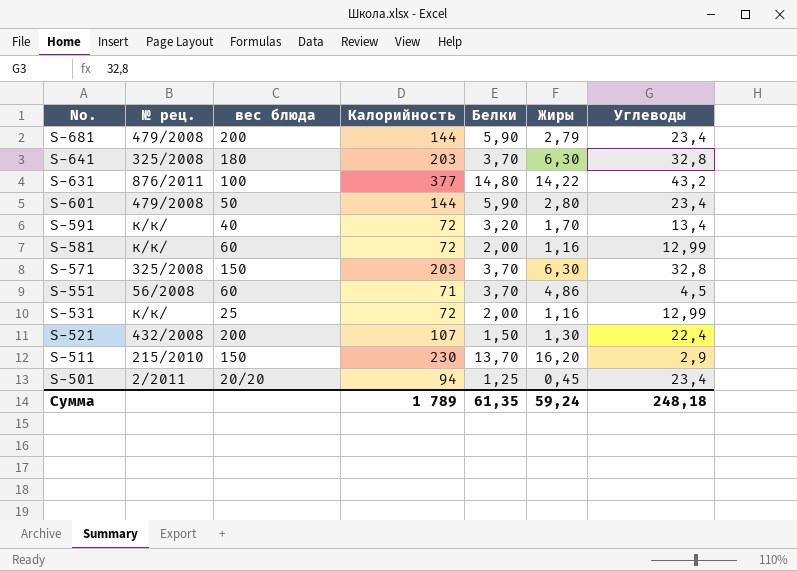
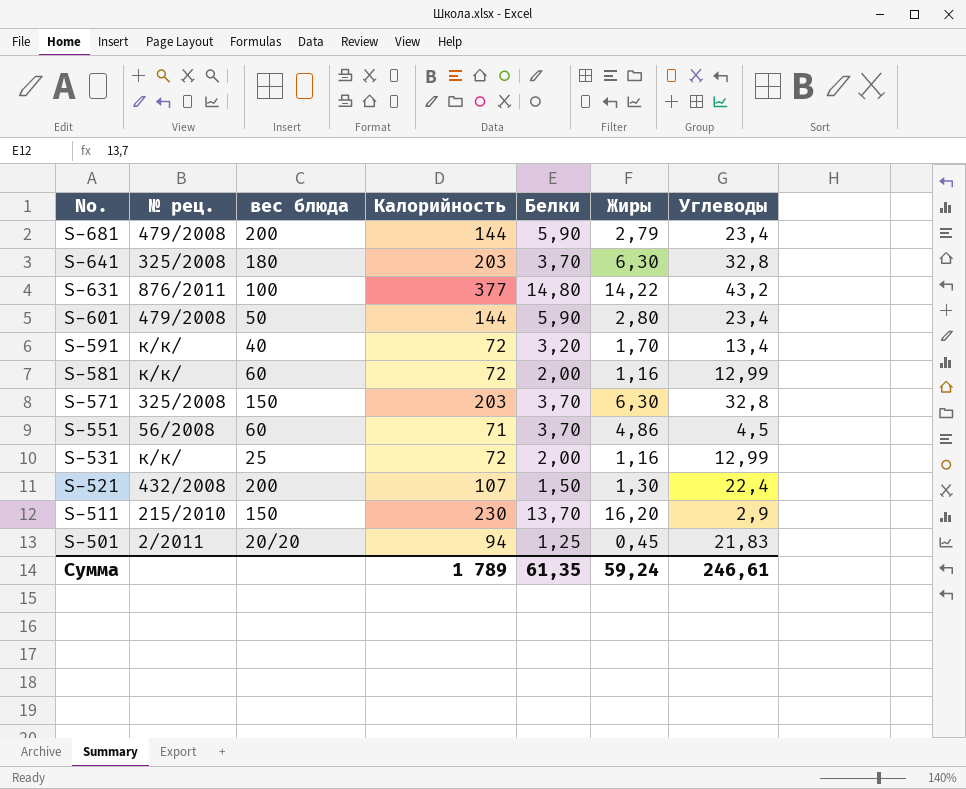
S-501 | Углеводы: 23,4 -> 21,83
Сумма | Углеводы: 248,18 -> 246,61

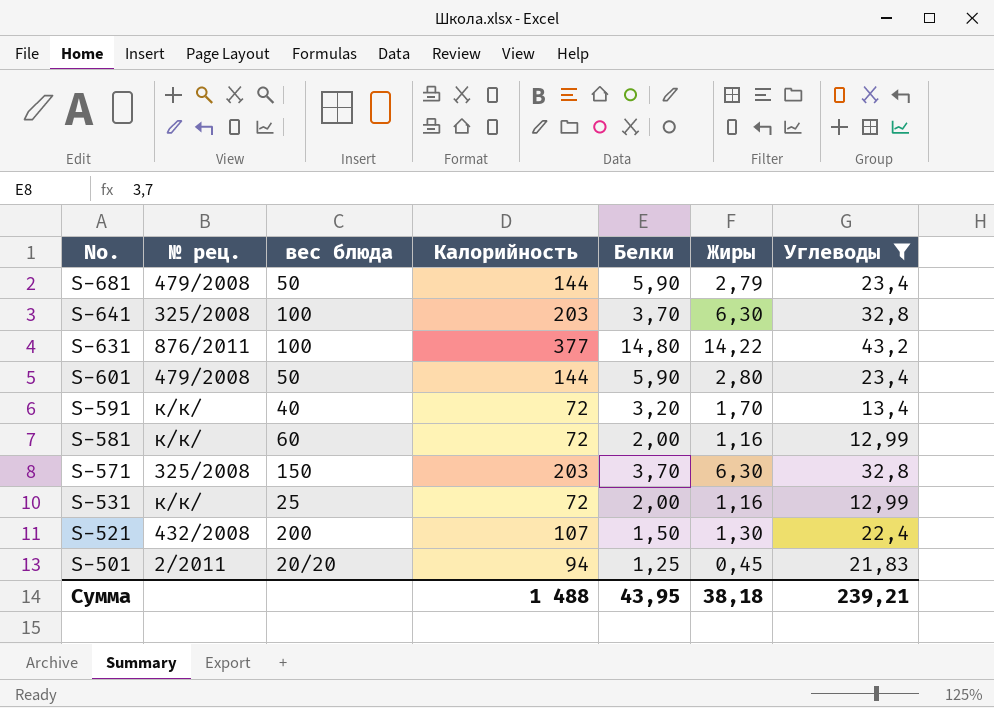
filter: none -> Углеводы >= 12,99
S-681 | вес блюда: 200 -> 50
S-641 | вес блюда: 180 -> 100
Сумма | Калорийность: 1 789 -> 1 488
Сумма | Белки: 61,35 -> 43,95
Сумма | Жиры: 59,24 -> 38,18
Сумма | Углеводы: 246,61 -> 239,21

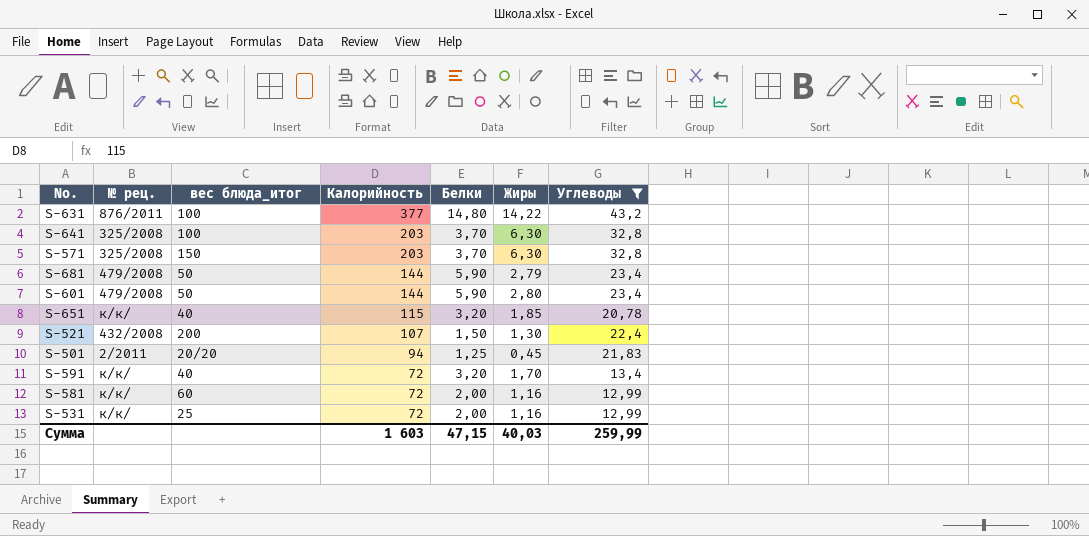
row order: No. descending -> Калорийность descending
column name: вес блюда -> вес блюда_итог
row S-651: none -> к/к/ | 40 | 115 | 3,20 | 1,85 | 20,78
Сумма | Калорийность: 1 488 -> 1 603
Сумма | Белки: 43,95 -> 47,15
Сумма | Жиры: 38,18 -> 40,03
Сумма | Углеводы: 239,21 -> 259,99

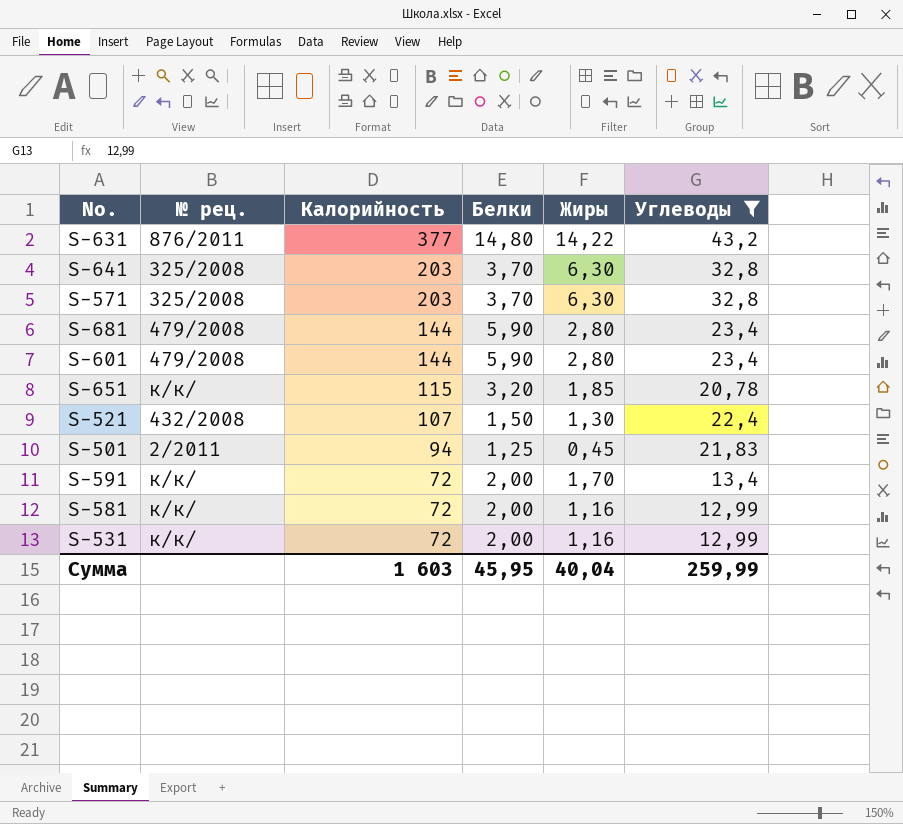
column вес блюда_итог | position: 3 -> none
S-681 | Жиры: 2,79 -> 2,80
S-591 | Белки: 3,20 -> 2,00
Сумма | Белки: 47,15 -> 45,95
Сумма | Жиры: 40,03 -> 40,04

